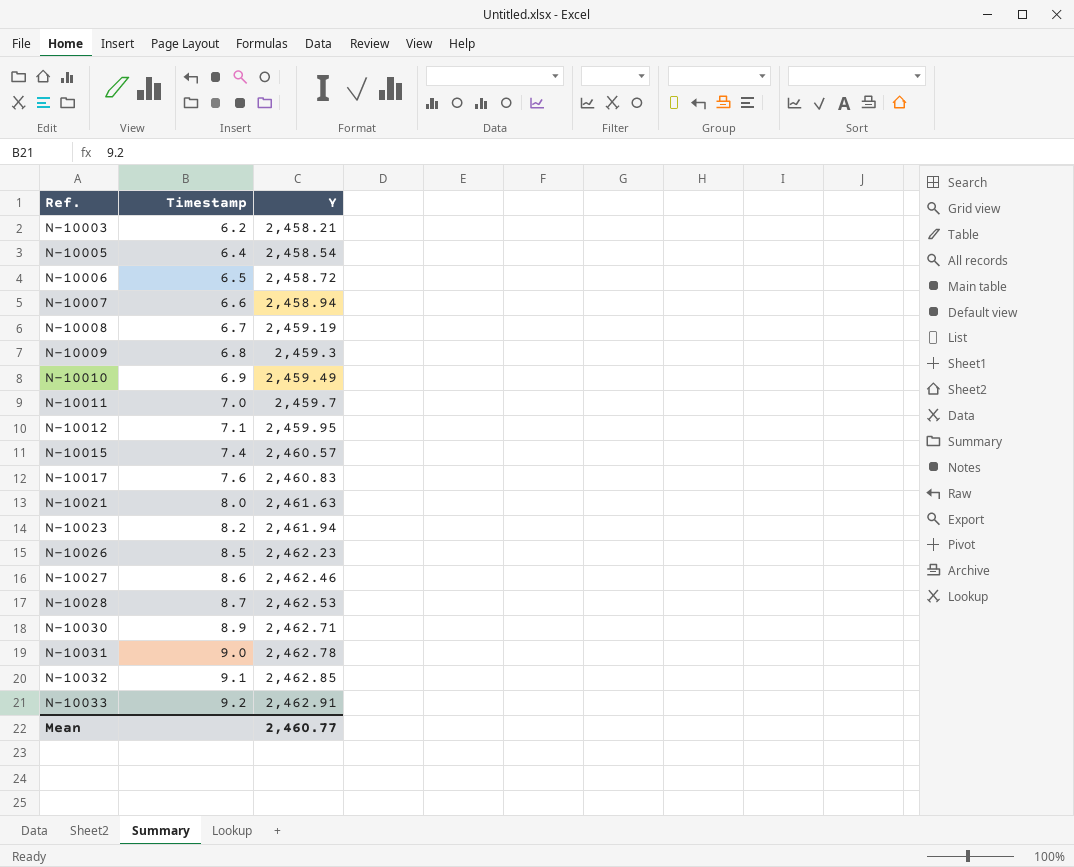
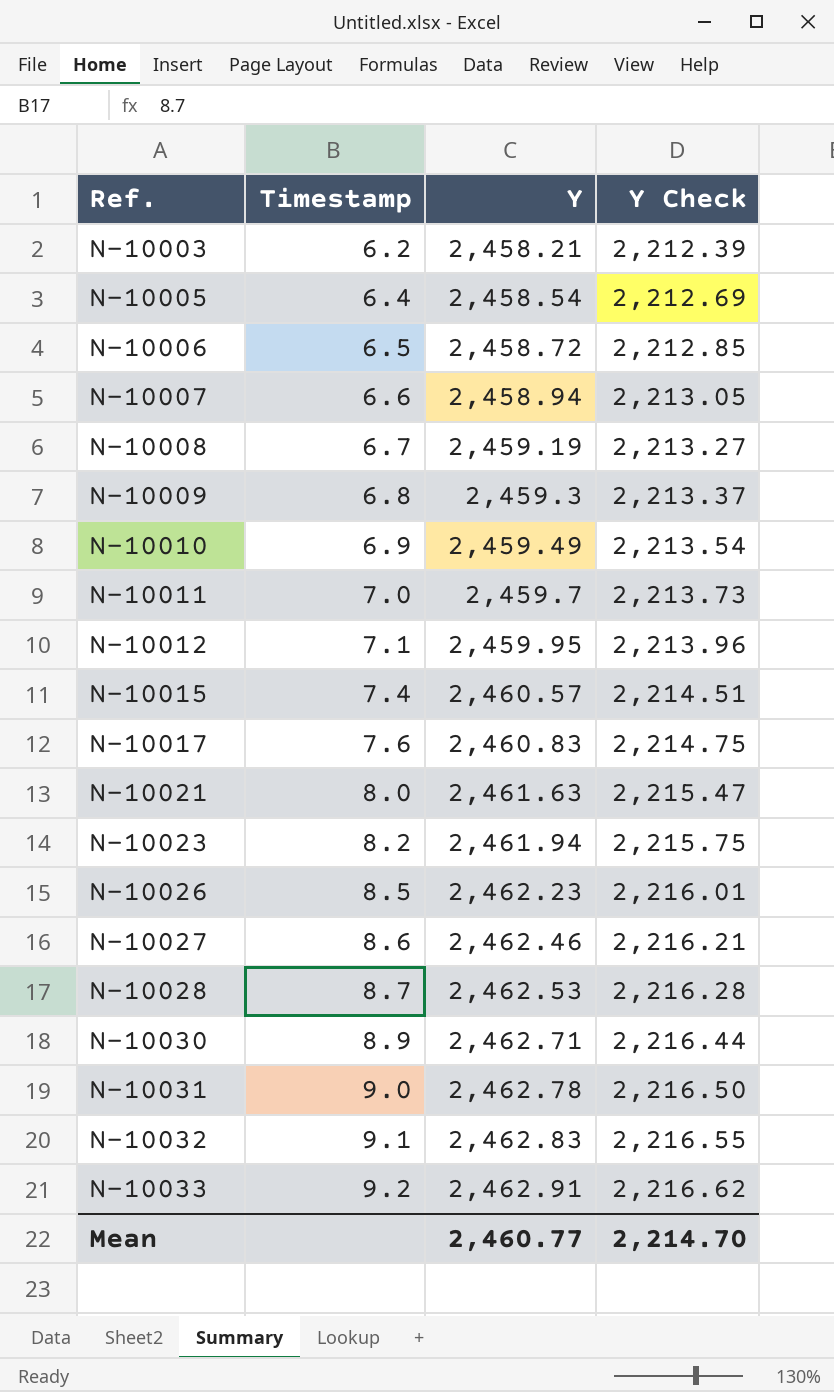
column Y Check | formula: none -> [Y] * 0.9
N-10032 | Y: 2,462.85 -> 2,462.83

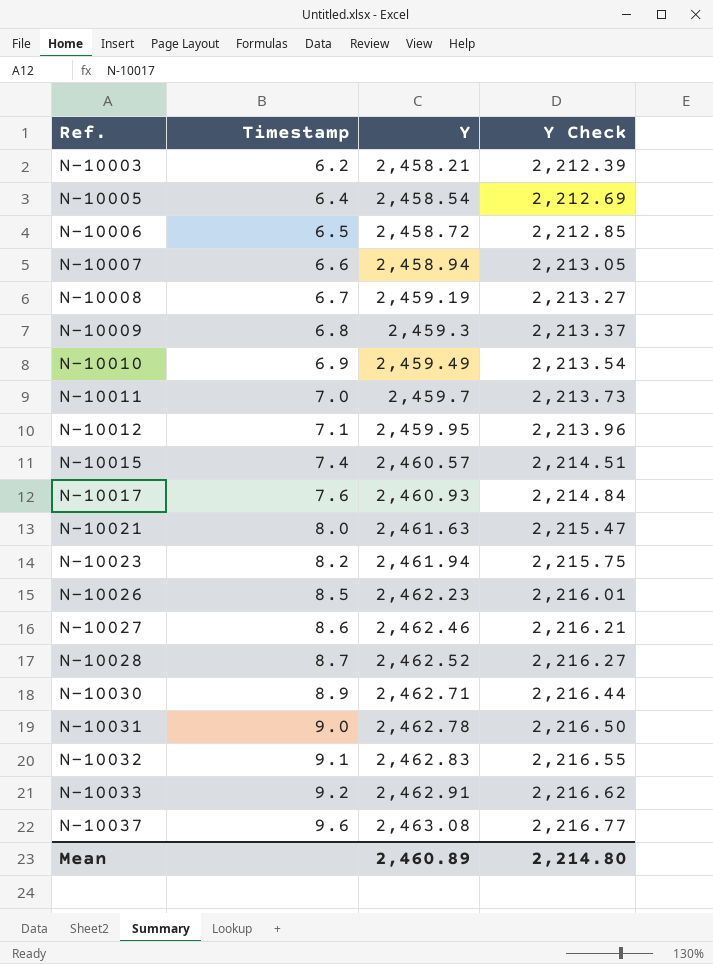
N-10017 | Y: 2,460.83 -> 2,460.93
N-10017 | Y Check: 2,214.75 -> 2,214.84
N-10028 | Y: 2,462.53 -> 2,462.52
N-10028 | Y Check: 2,216.28 -> 2,216.27
row N-10037: none -> 9.6 | 2,463.08 | 2,216.77
Mean | Y: 2,460.77 -> 2,460.89
Mean | Y Check: 2,214.70 -> 2,214.80

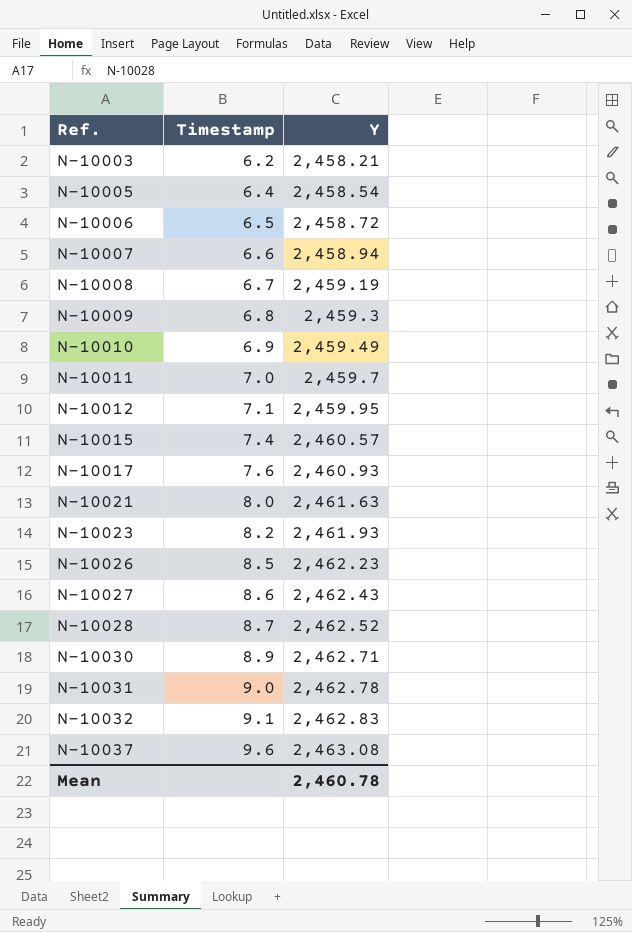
column Y Check | formula: [Y] * 0.9 -> none
row N-10033: 9.2 | 2,462.91 | 2,216.62 -> none
N-10023 | Y: 2,461.94 -> 2,461.93
N-10027 | Y: 2,462.46 -> 2,462.43
Mean | Y: 2,460.89 -> 2,460.78

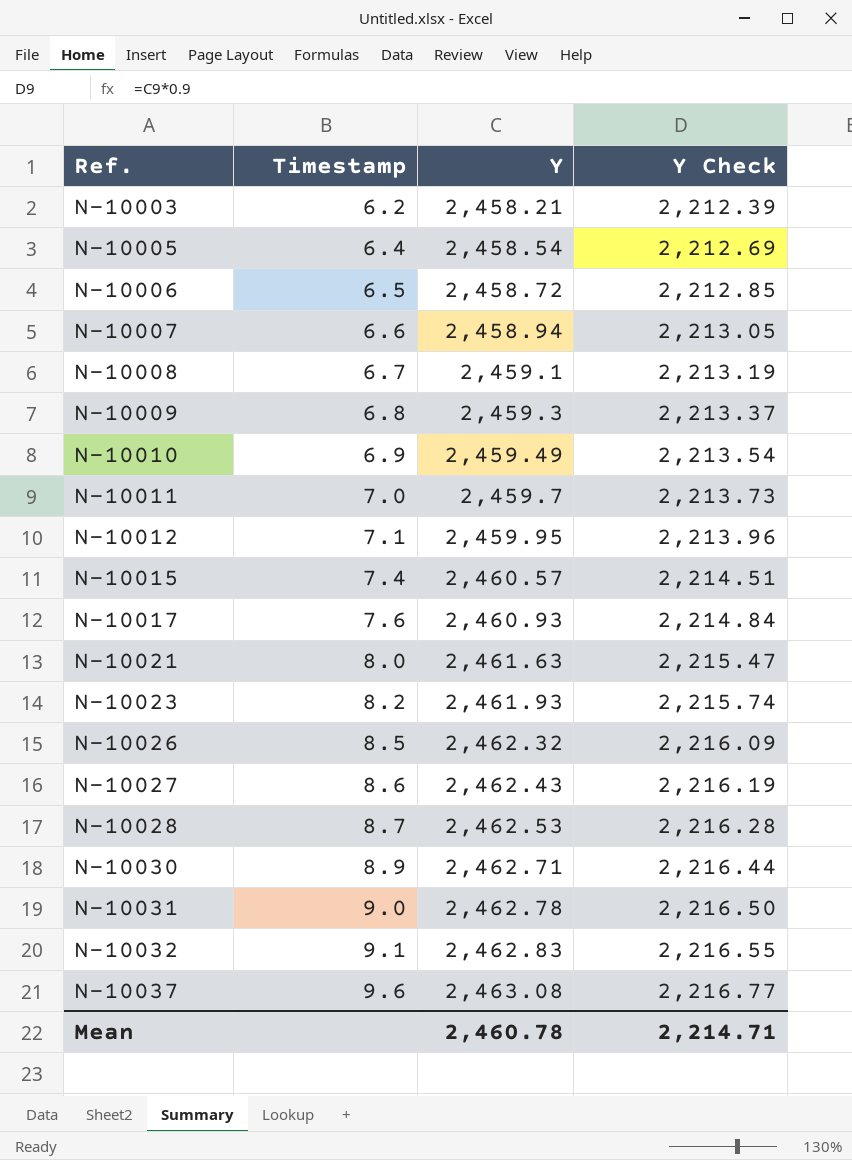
column Y Check | formula: none -> [Y] * 0.9
N-10008 | Y: 2,459.19 -> 2,459.1
N-10026 | Y: 2,462.23 -> 2,462.32
N-10028 | Y: 2,462.52 -> 2,462.53

